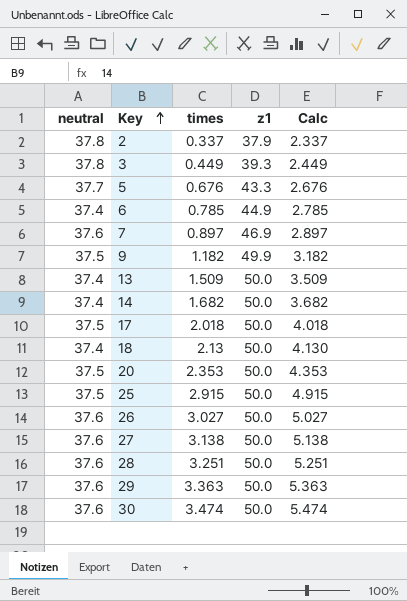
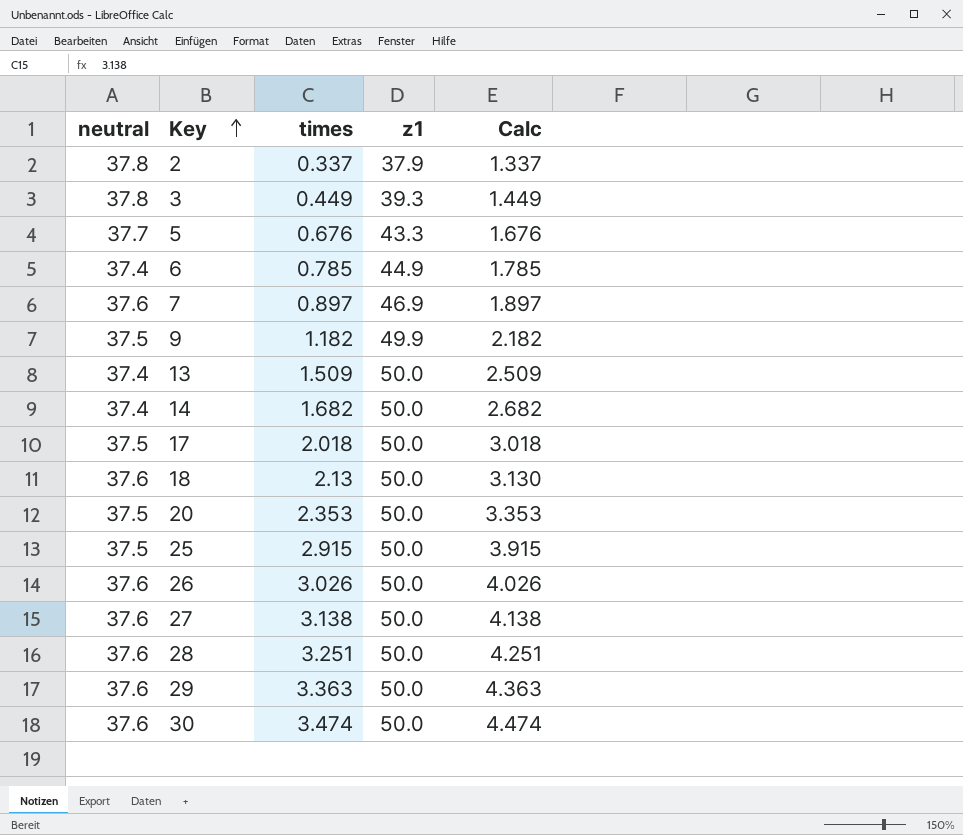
column Calc | formula: [times] + 2 -> [times] + 1
18 | neutral: 37.4 -> 37.6
26 | times: 3.027 -> 3.026

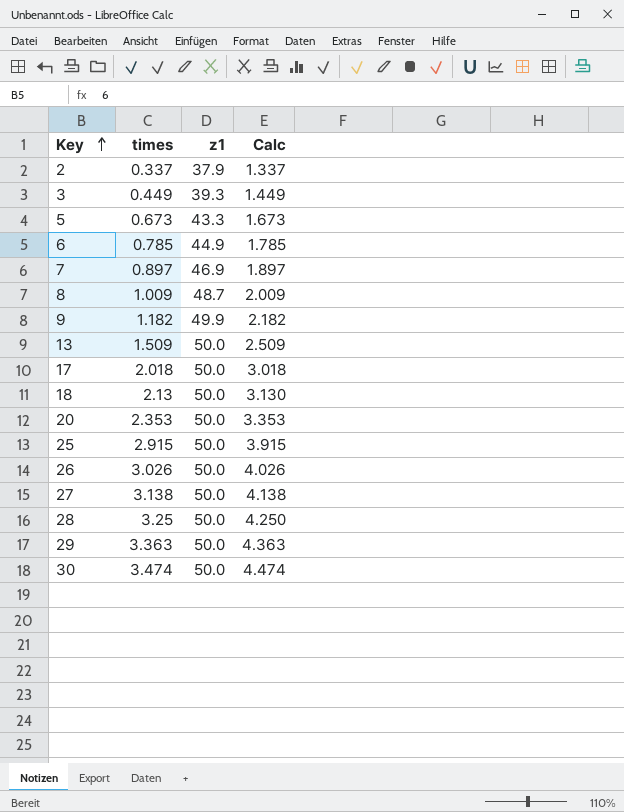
column neutral | position: 1 -> none
row 14: 37.4 | 1.682 | 50.0 | 2.682 -> none
5 | times: 0.676 -> 0.673
5 | Calc: 1.676 -> 1.673
row 8: none -> 1.009 | 48.7 | 2.009
28 | times: 3.251 -> 3.25
28 | Calc: 4.251 -> 4.250

